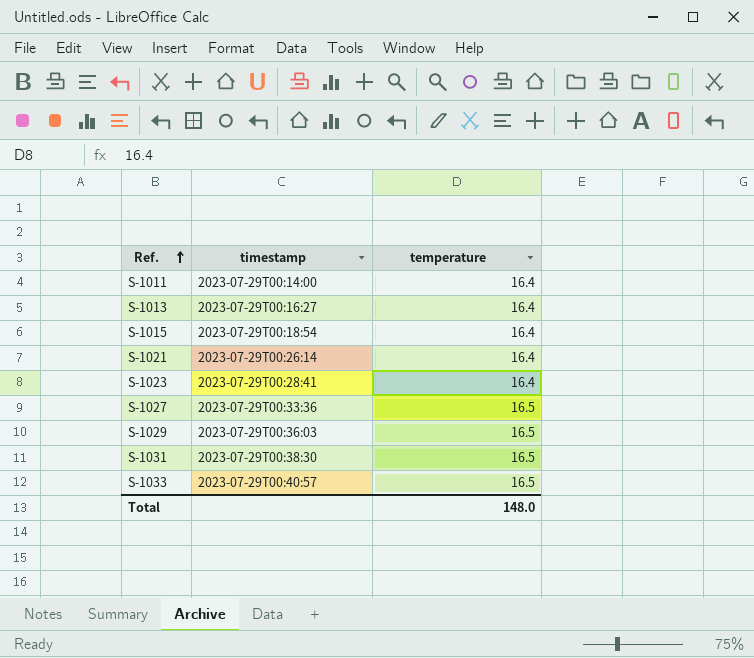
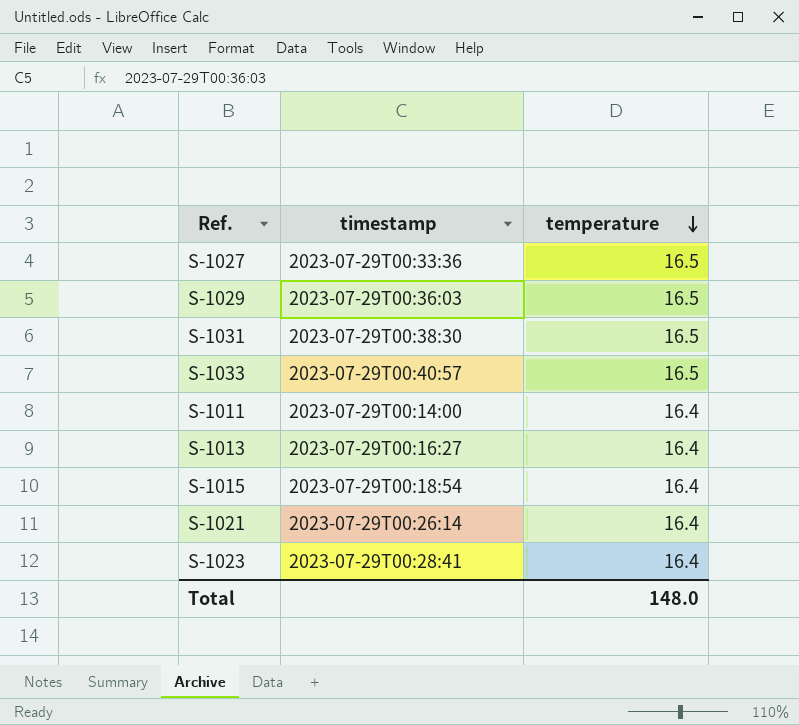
row order: Ref. ascending -> temperature descending

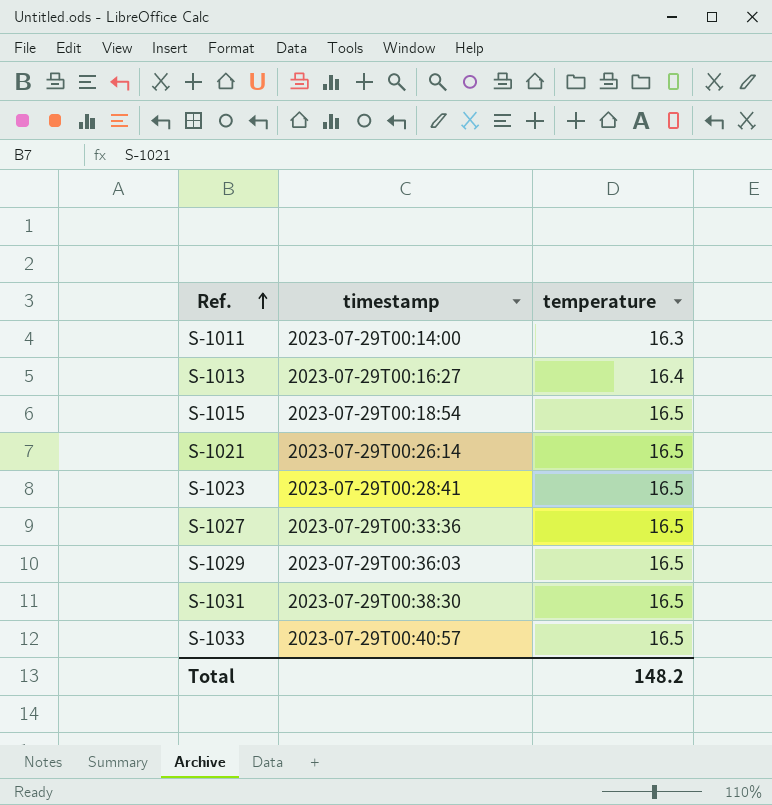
row order: temperature descending -> Ref. ascending
S-1011 | temperature: 16.4 -> 16.3
S-1015 | temperature: 16.4 -> 16.5
S-1021 | temperature: 16.4 -> 16.5
S-1023 | temperature: 16.4 -> 16.5
Total | temperature: 148.0 -> 148.2

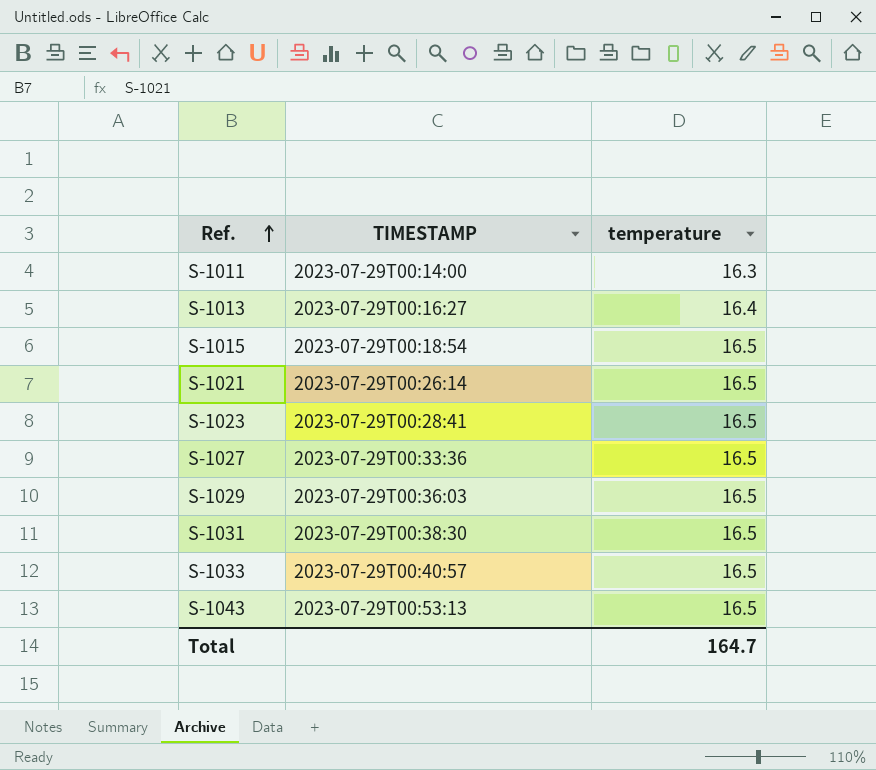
column name: timestamp -> TIMESTAMP
row S-1043: none -> 2023-07-29T00:53:13 | 16.5
Total | temperature: 148.2 -> 164.7

